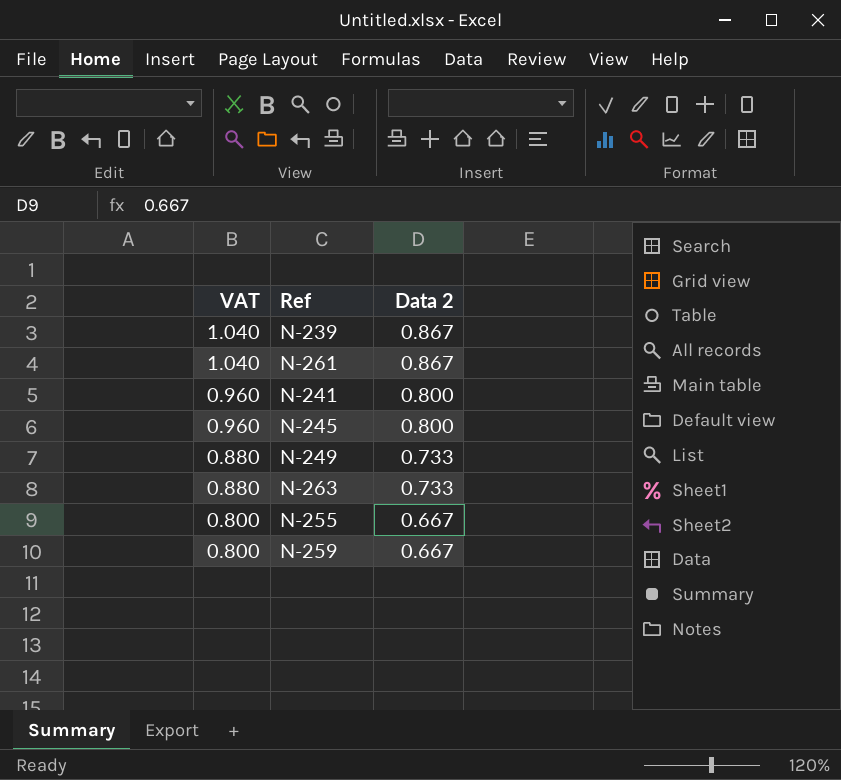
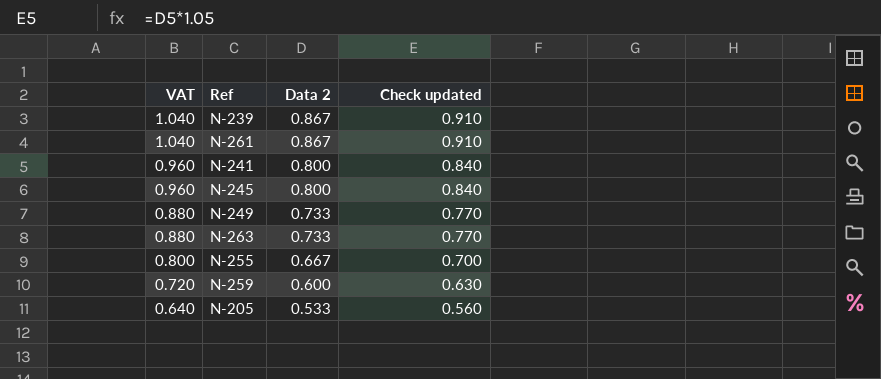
column Check updated | formula: none -> [Data 2] * 1.05
N-259 | VAT: 0.800 -> 0.720
N-259 | Data 2: 0.667 -> 0.600
row N-205: none -> 0.640 | 0.533 | 0.560

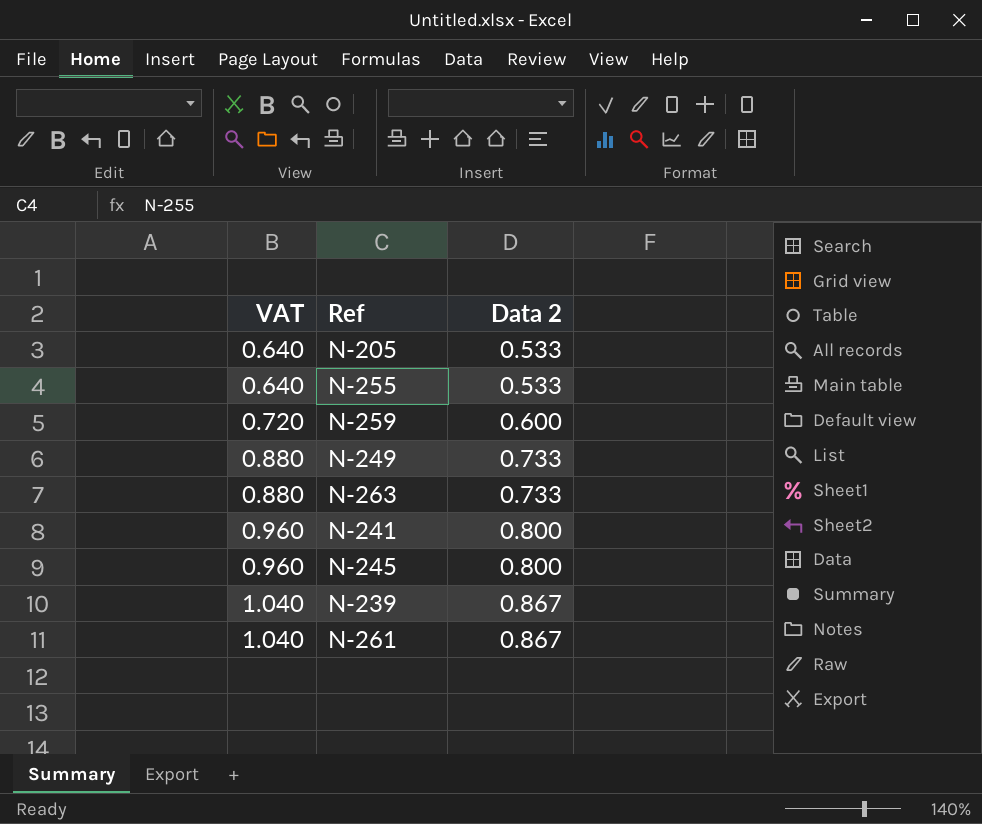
row order: VAT descending -> VAT ascending
column Check updated | formula: [Data 2] * 1.05 -> none
N-255 | VAT: 0.800 -> 0.640
N-255 | Data 2: 0.667 -> 0.533

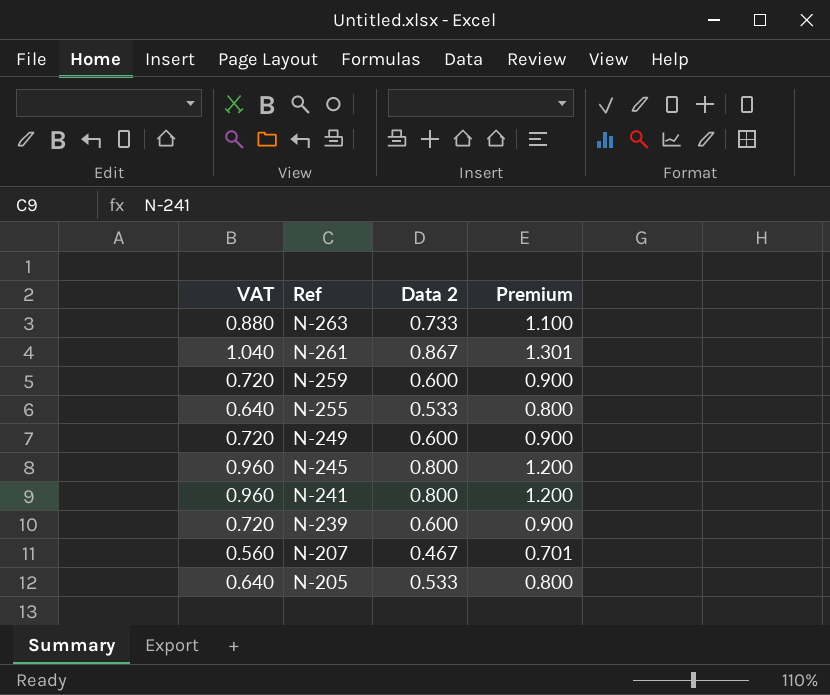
row order: VAT ascending -> Ref descending
column Premium | formula: none -> [Data 2] * 1.5
N-249 | VAT: 0.880 -> 0.720
N-249 | Data 2: 0.733 -> 0.600
N-239 | VAT: 1.040 -> 0.720
N-239 | Data 2: 0.867 -> 0.600
row N-207: none -> 0.560 | 0.467 | 0.701

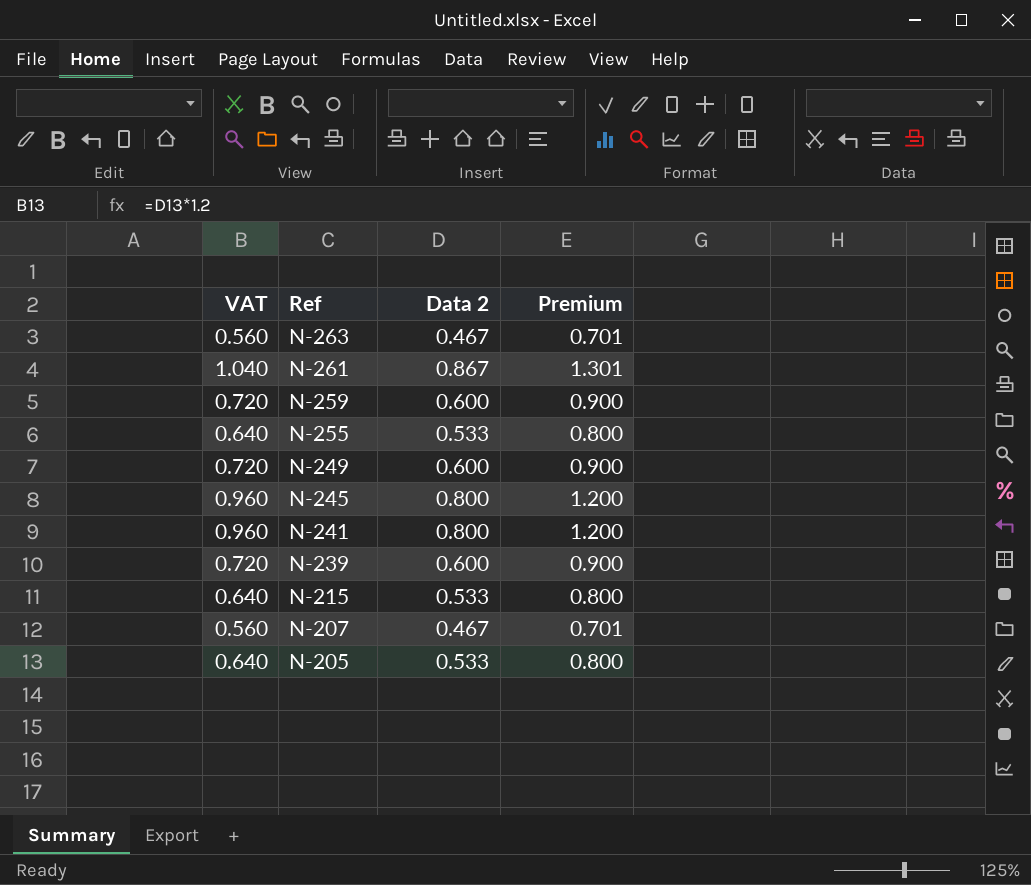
N-263 | VAT: 0.880 -> 0.560
N-263 | Data 2: 0.733 -> 0.467
N-263 | Premium: 1.100 -> 0.701
row N-215: none -> 0.640 | 0.533 | 0.800

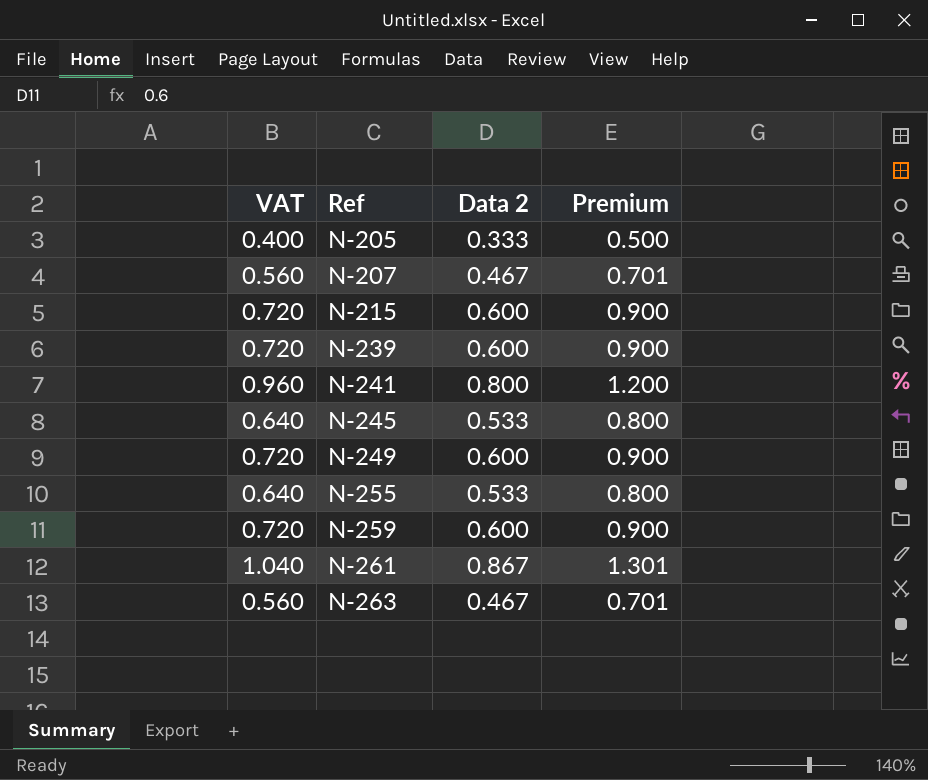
row order: Ref descending -> Ref ascending
N-205 | VAT: 0.640 -> 0.400
N-205 | Data 2: 0.533 -> 0.333
N-205 | Premium: 0.800 -> 0.500
N-215 | VAT: 0.640 -> 0.720
N-215 | Data 2: 0.533 -> 0.600
N-215 | Premium: 0.800 -> 0.900
N-245 | VAT: 0.960 -> 0.640
N-245 | Data 2: 0.800 -> 0.533
N-245 | Premium: 1.200 -> 0.800

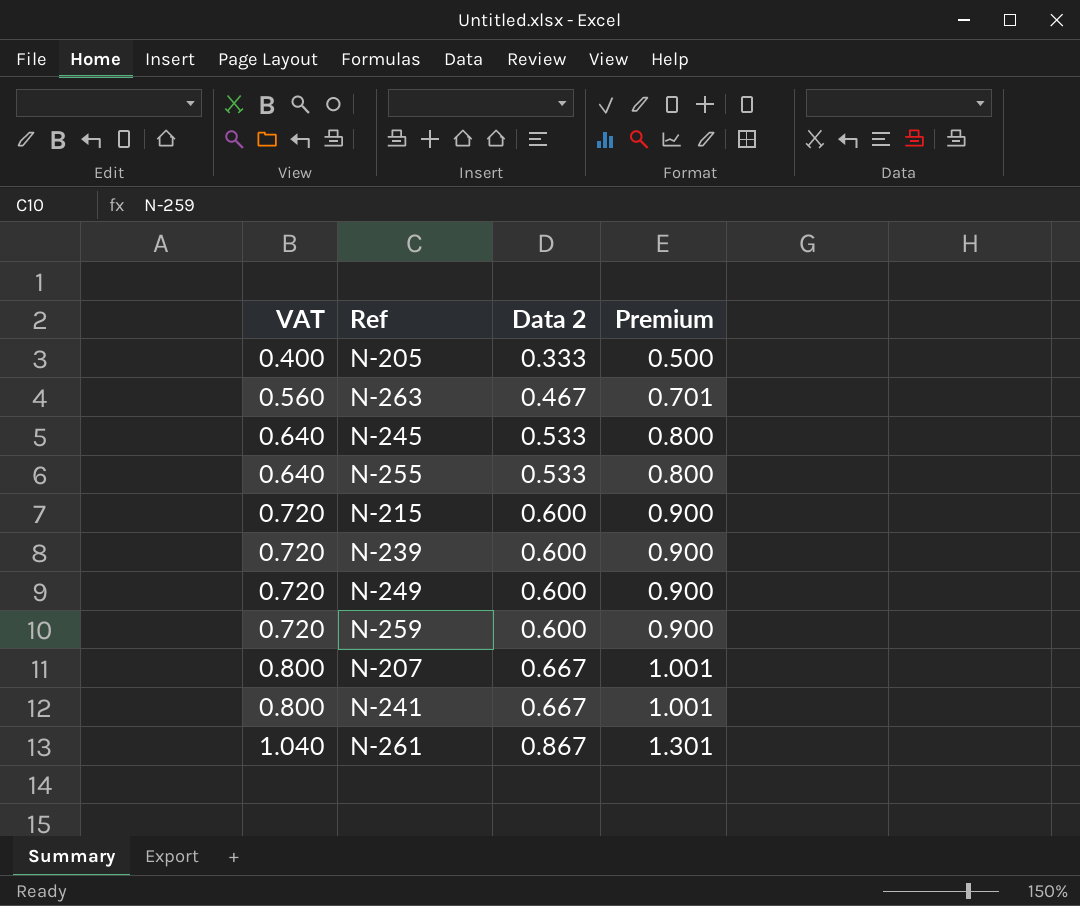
row order: Ref ascending -> VAT ascending
N-207 | VAT: 0.560 -> 0.800
N-207 | Data 2: 0.467 -> 0.667
N-207 | Premium: 0.701 -> 1.001
N-241 | VAT: 0.960 -> 0.800
N-241 | Data 2: 0.800 -> 0.667
N-241 | Premium: 1.200 -> 1.001

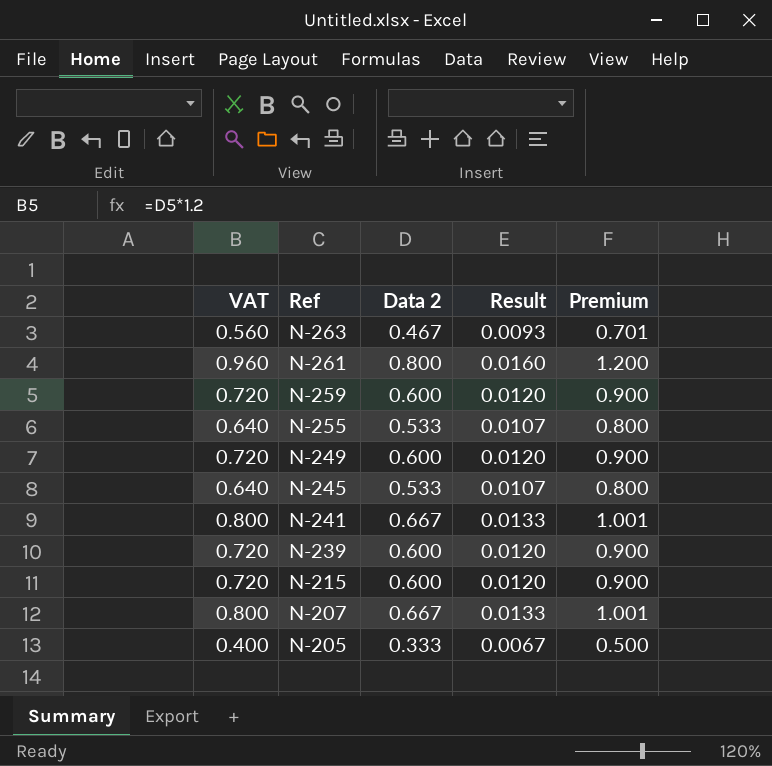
row order: VAT ascending -> Ref descending
column Result | formula: none -> [Data 2] * 0.02
N-261 | VAT: 1.040 -> 0.960
N-261 | Data 2: 0.867 -> 0.800
N-261 | Premium: 1.301 -> 1.200

